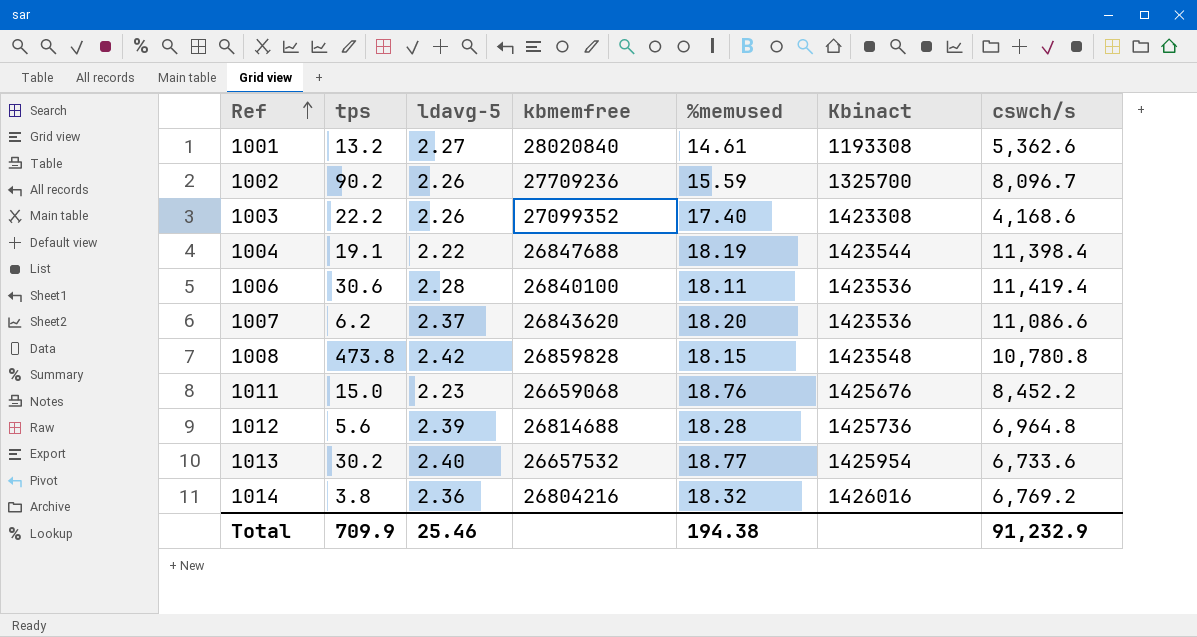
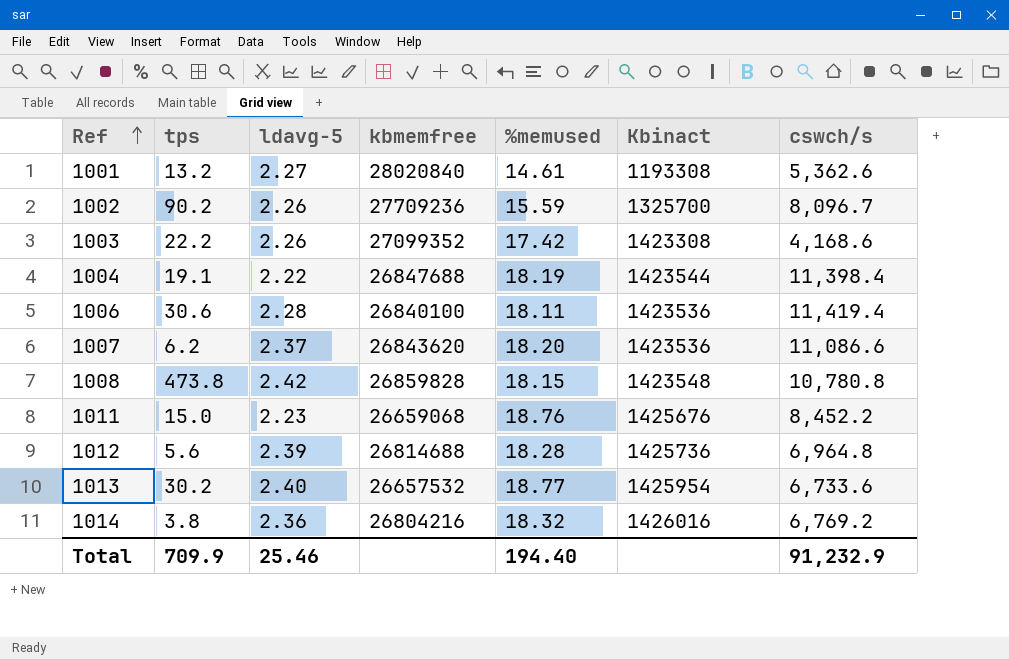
1003 | %memused: 17.40 -> 17.42
Total | %memused: 194.38 -> 194.40

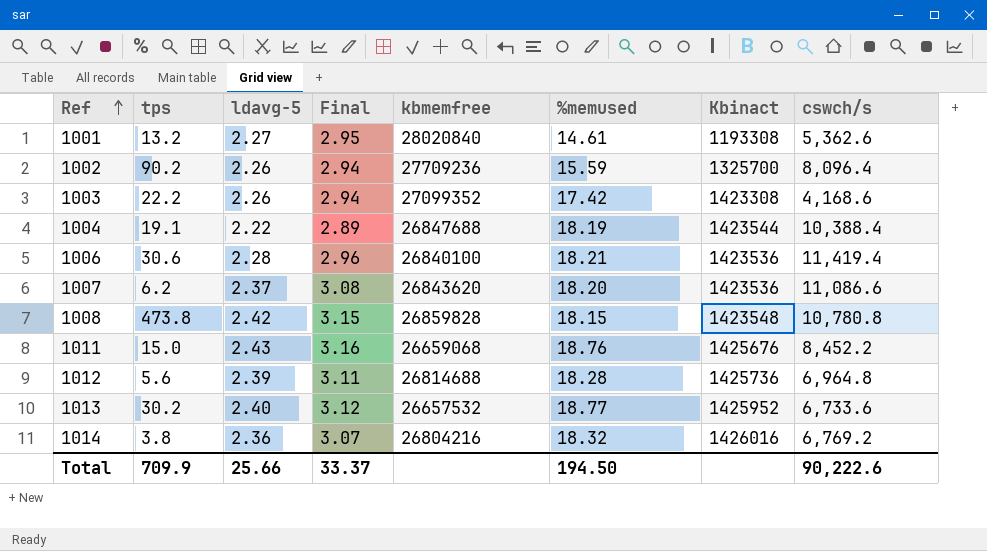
column Final | formula: none -> [ldavg-5] * 1.3
1002 | cswch/s: 8,096.7 -> 8,096.4
1004 | cswch/s: 11,398.4 -> 10,388.4
1006 | %memused: 18.11 -> 18.21
1011 | ldavg-5: 2.23 -> 2.43
1013 | Kbinact: 1425954 -> 1425952
Total | ldavg-5: 25.46 -> 25.66
Total | %memused: 194.40 -> 194.50
Total | cswch/s: 91,232.9 -> 90,222.6

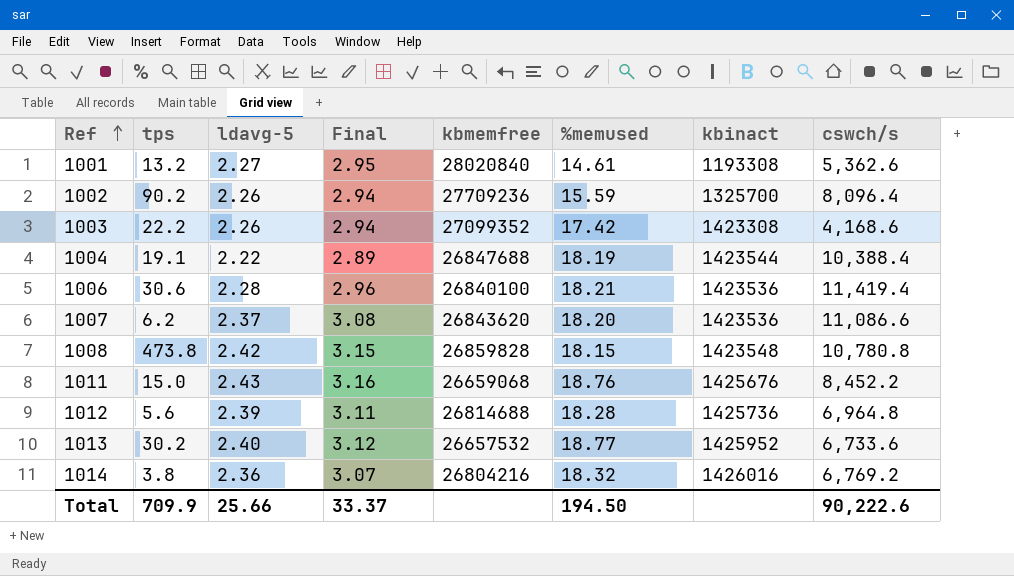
column name: Kbinact -> kbinact

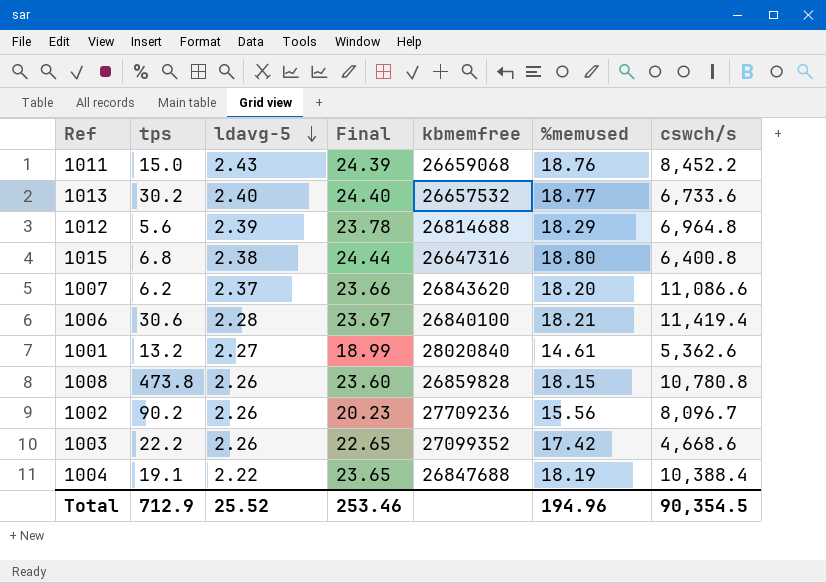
row order: Ref ascending -> ldavg-5 descending
column kbinact | position: 7 -> none
column Final | formula: [ldavg-5] * 1.3 -> [%memused] * 1.3
row 1014: 3.8 | 2.36 | 3.07 | 26804216 | 18.32 | 1426016 | 6,769.2 -> none
1012 | %memused: 18.28 -> 18.29
row 1015: none -> 6.8 | 2.38 | 24.44 | 26647316 | 18.80 | 6,400.8
1008 | ldavg-5: 2.42 -> 2.26
1002 | %memused: 15.59 -> 15.56
1002 | cswch/s: 8,096.4 -> 8,096.7
1003 | cswch/s: 4,168.6 -> 4,668.6
Total | tps: 709.9 -> 712.9
Total | ldavg-5: 25.66 -> 25.52
Total | Final: 33.37 -> 253.46
Total | %memused: 194.50 -> 194.96
Total | cswch/s: 90,222.6 -> 90,354.5

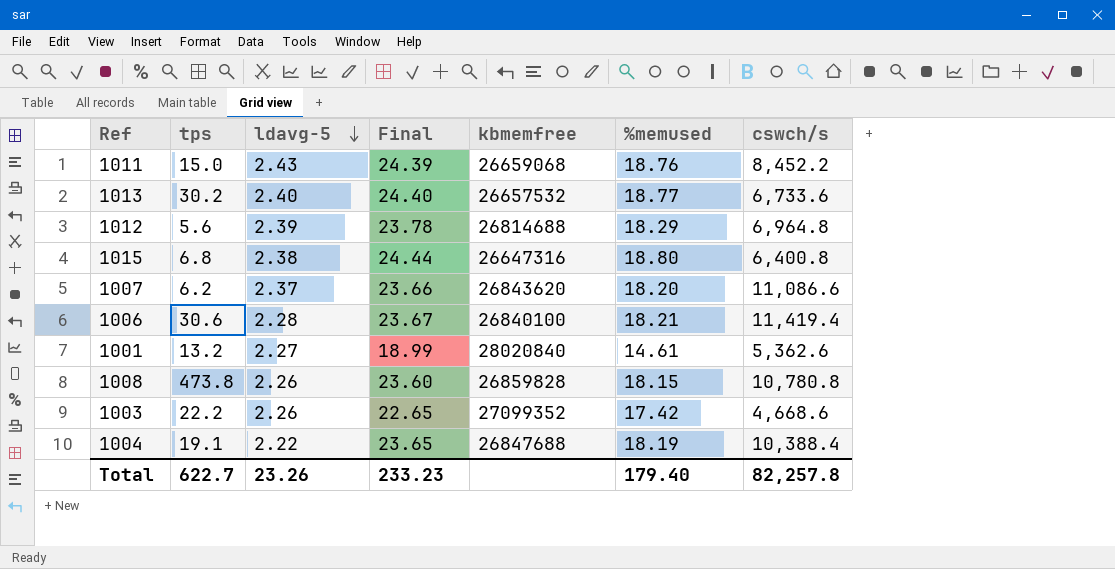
row 1002: 90.2 | 2.26 | 20.23 | 27709236 | 15.56 | 8,096.7 -> none
Total | tps: 712.9 -> 622.7
Total | ldavg-5: 25.52 -> 23.26
Total | Final: 253.46 -> 233.23
Total | %memused: 194.96 -> 179.40
Total | cswch/s: 90,354.5 -> 82,257.8

